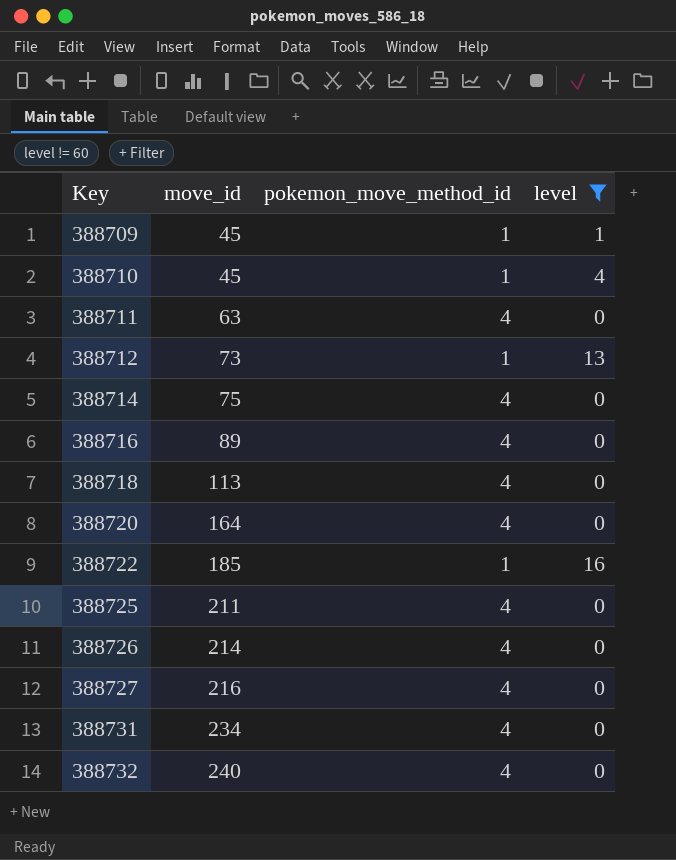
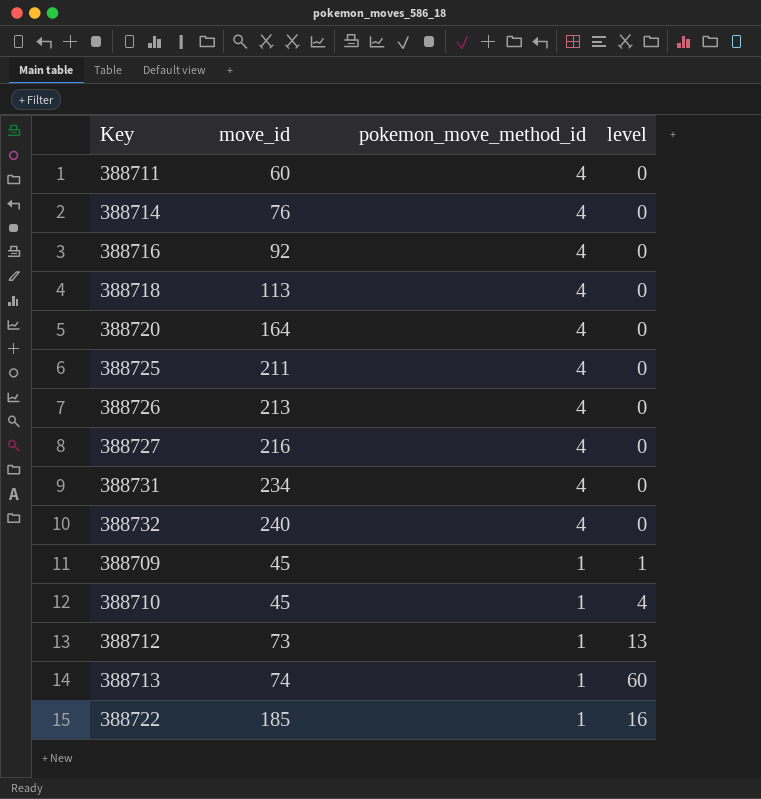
filter: level != 60 -> none
row order: Key ascending -> pokemon_move_method_id descending
388711 | move_id: 63 -> 60
388714 | move_id: 75 -> 76
388716 | move_id: 89 -> 92
388726 | move_id: 214 -> 213

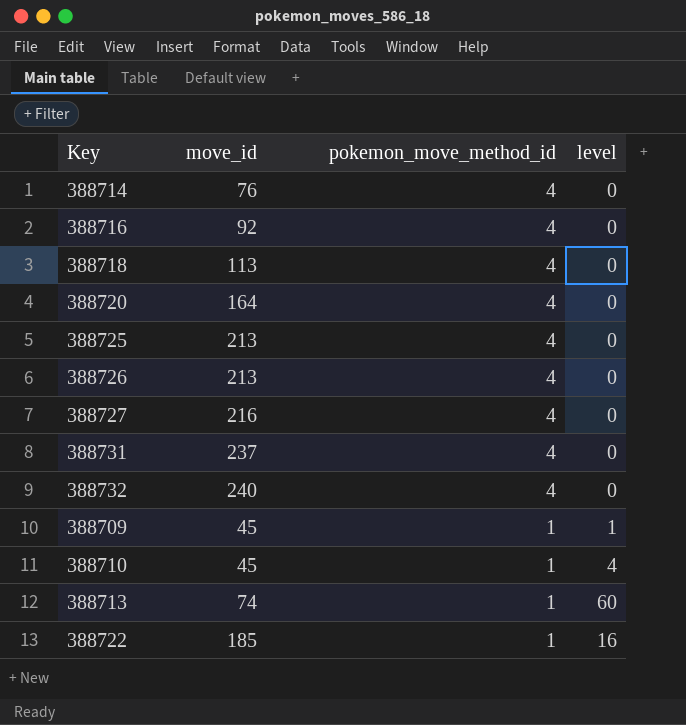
row 388711: 60 | 4 | 0 -> none
row 388712: 73 | 1 | 13 -> none
388725 | move_id: 211 -> 213
388731 | move_id: 234 -> 237

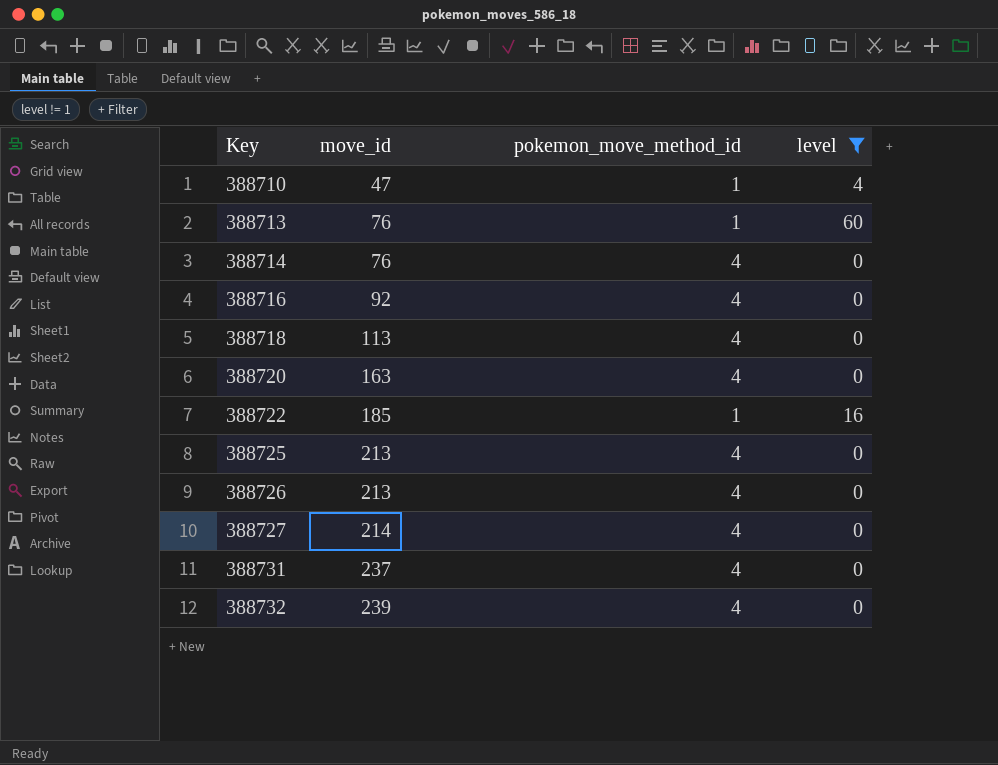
filter: none -> level != 1
row order: pokemon_move_method_id descending -> Key ascending
388710 | move_id: 45 -> 47
388713 | move_id: 74 -> 76
388720 | move_id: 164 -> 163
388727 | move_id: 216 -> 214
388732 | move_id: 240 -> 239

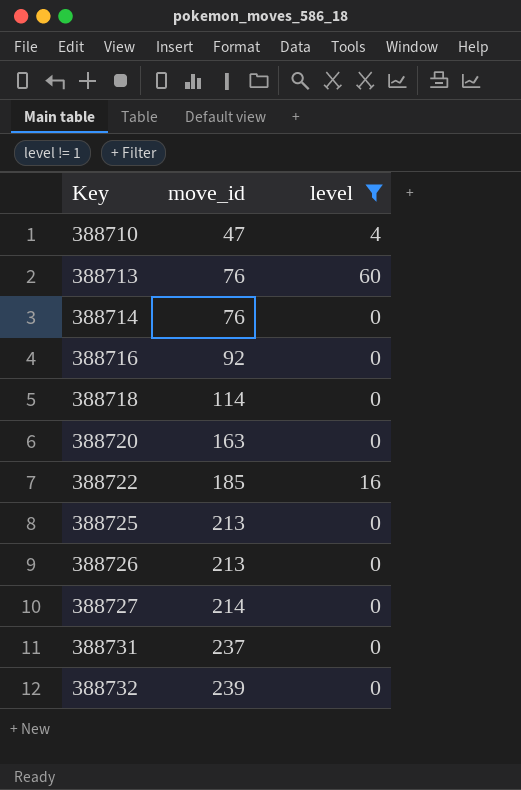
column pokemon_move_method_id | position: 3 -> none
388718 | move_id: 113 -> 114

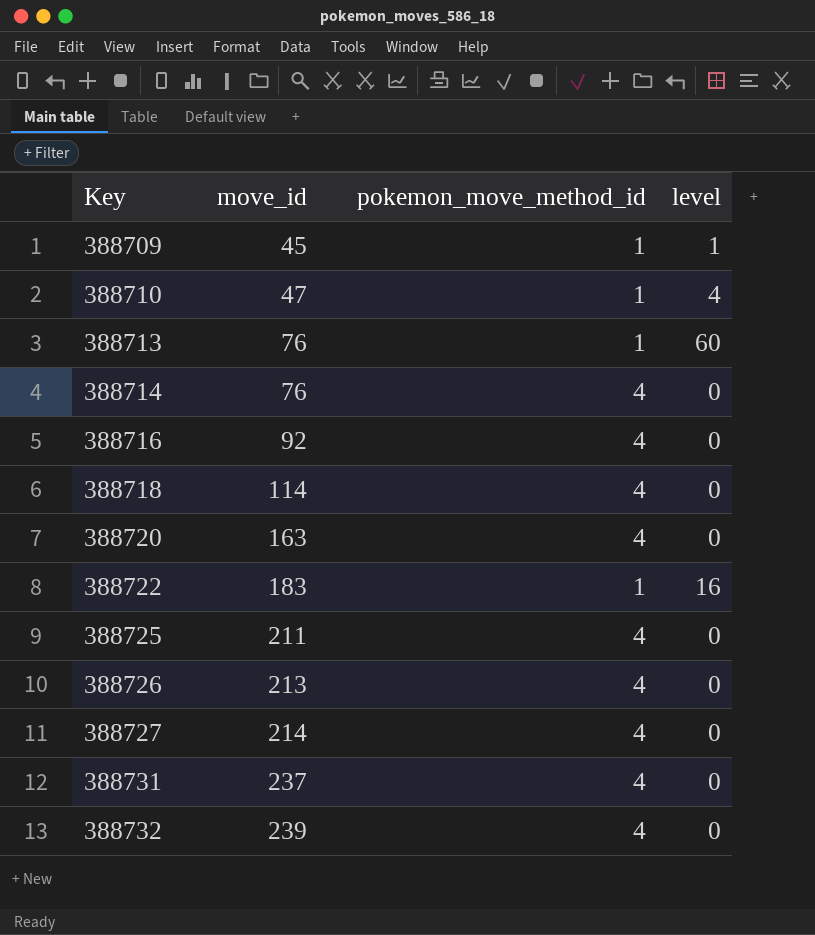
filter: level != 1 -> none
column pokemon_move_method_id | position: none -> 3
388722 | move_id: 185 -> 183
388725 | move_id: 213 -> 211

